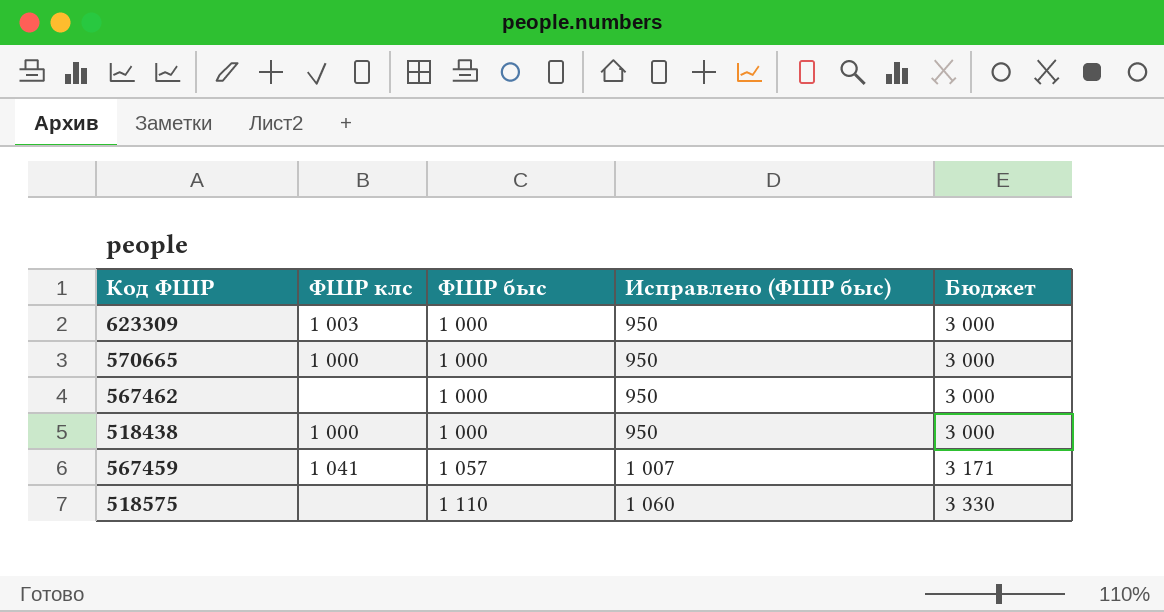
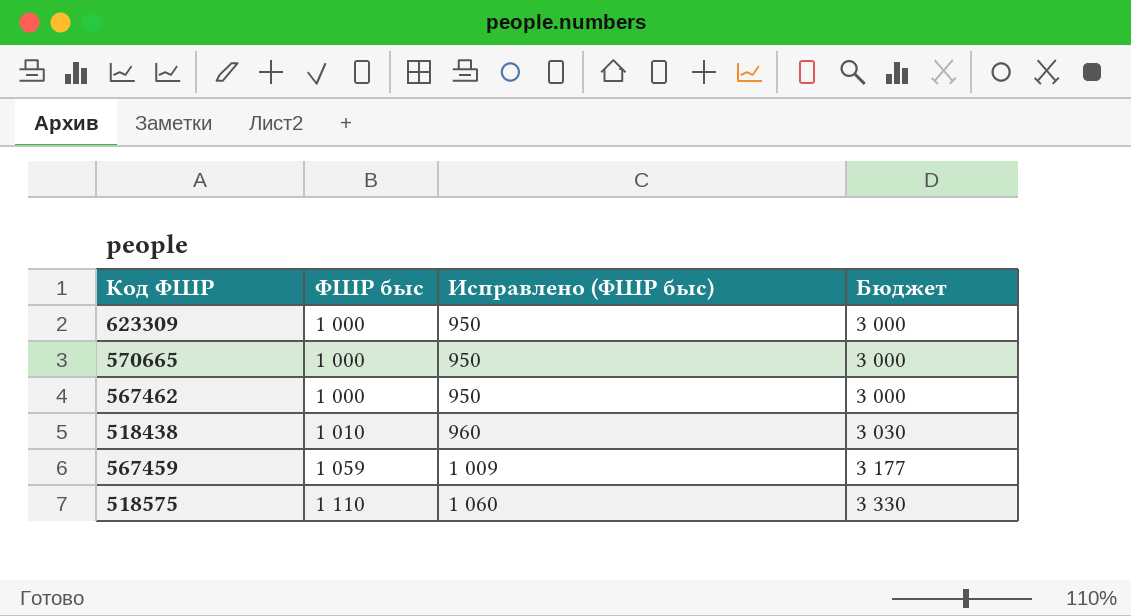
column ФШР клс | position: 2 -> none
518438 | ФШР быс: 1 000 -> 1 010
518438 | Исправлено (ФШР быс): 950 -> 960
518438 | Бюджет: 3 000 -> 3 030
567459 | ФШР быс: 1 057 -> 1 059
567459 | Исправлено (ФШР быс): 1 007 -> 1 009
567459 | Бюджет: 3 171 -> 3 177

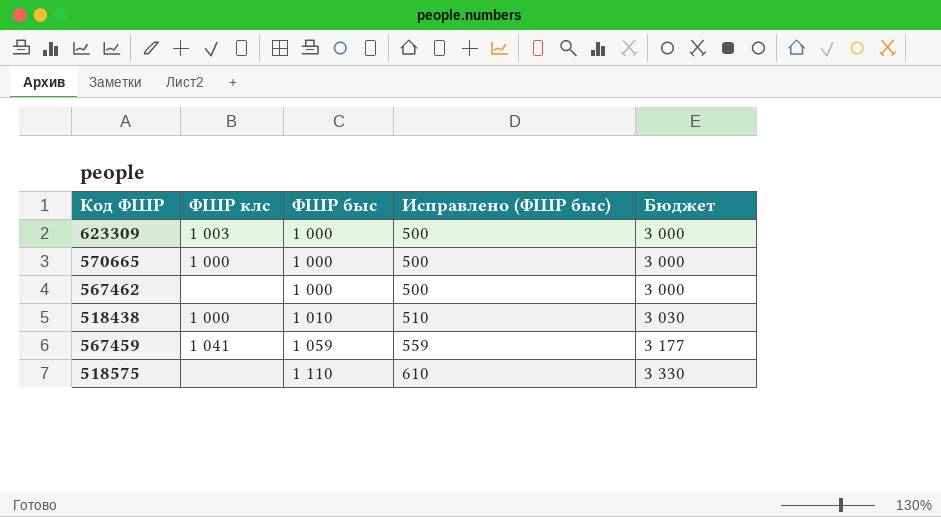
column ФШР клс | position: none -> 2
column Исправлено (ФШР быс) | formula: [ФШР быс] - 50 -> [ФШР быс] - 500

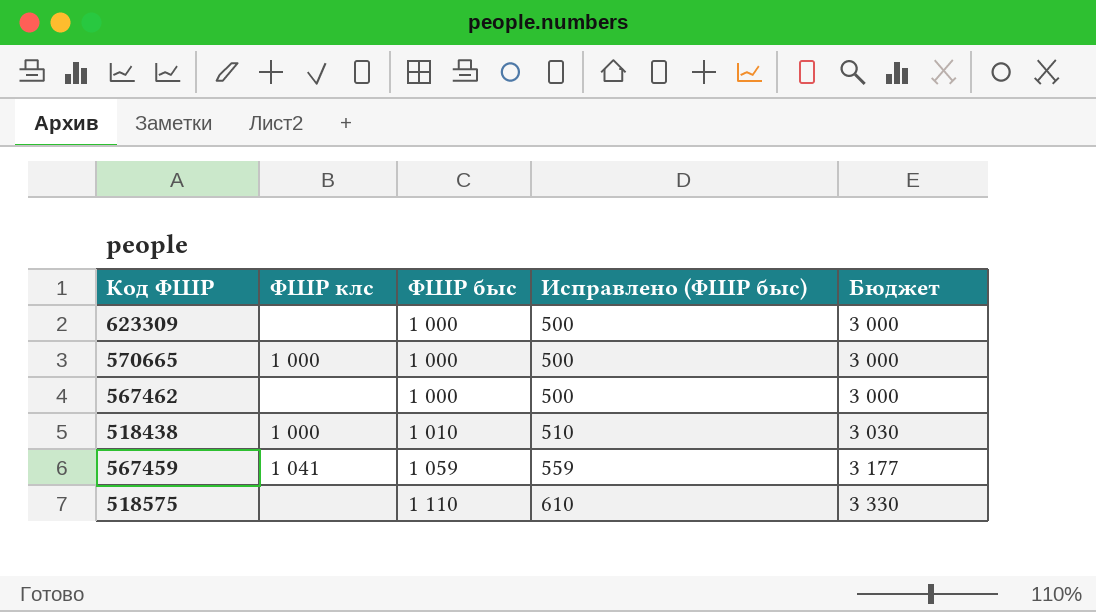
623309 | ФШР клс: 1 003 -> none

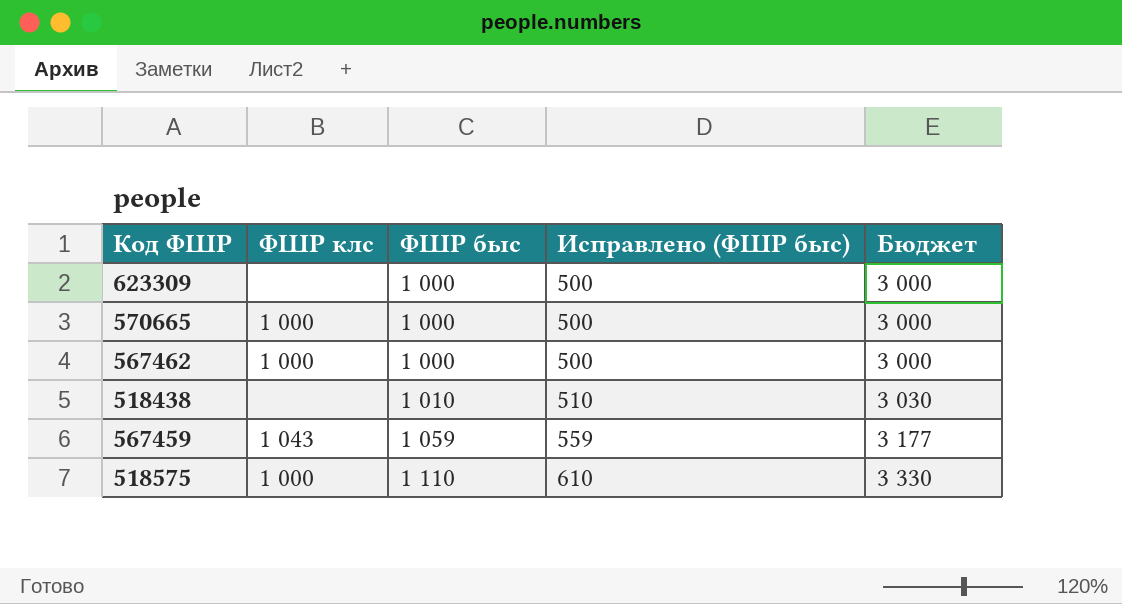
567462 | ФШР клс: none -> 1 000
518438 | ФШР клс: 1 000 -> none
567459 | ФШР клс: 1 041 -> 1 043
518575 | ФШР клс: none -> 1 000

